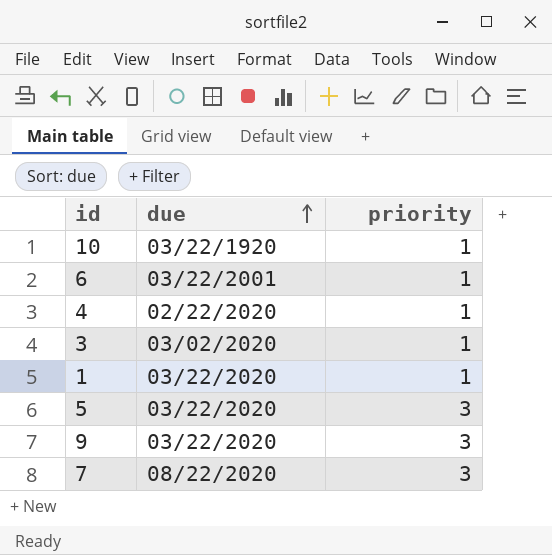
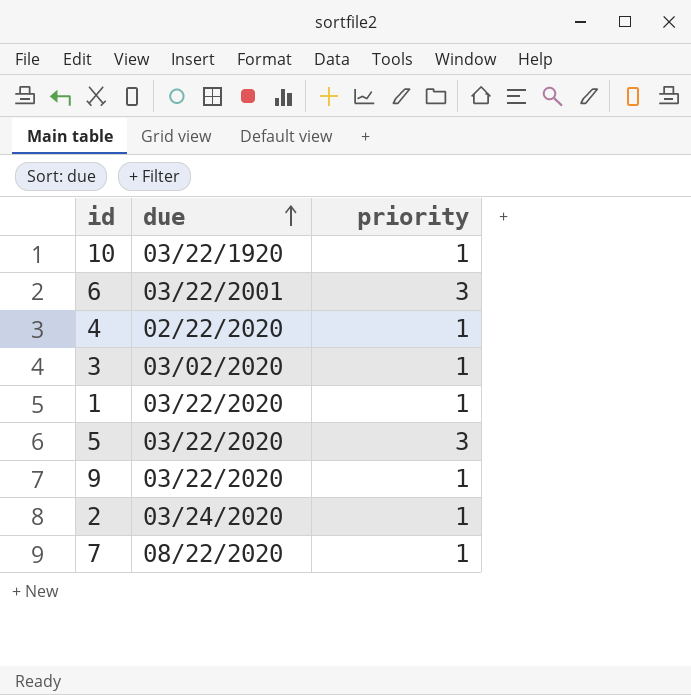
6 | priority: 1 -> 3
9 | priority: 3 -> 1
row 2: none -> 03/24/2020 | 1
7 | priority: 3 -> 1

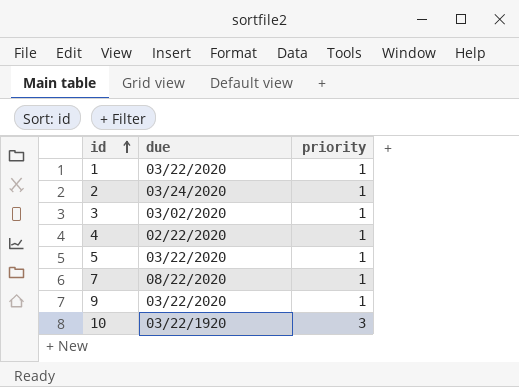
row order: due ascending -> id ascending
row 6: 03/22/2001 | 3 -> none
5 | priority: 3 -> 1
10 | priority: 1 -> 3

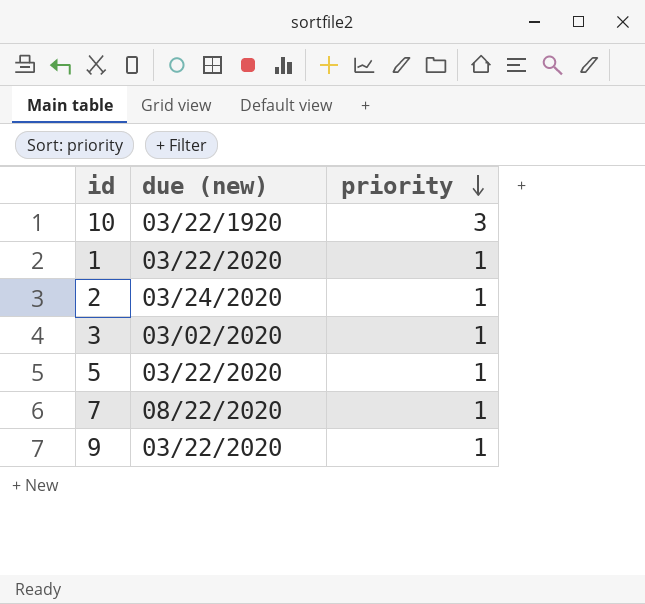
row order: id ascending -> priority descending
column name: due -> due (new)
row 4: 02/22/2020 | 1 -> none

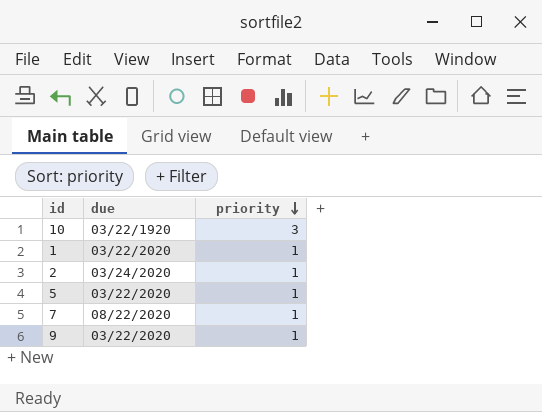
column name: due (new) -> due
row 3: 03/02/2020 | 1 -> none

